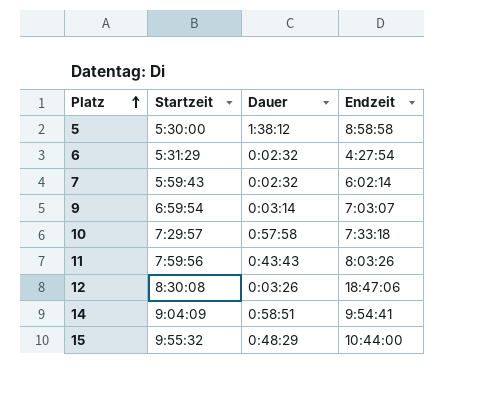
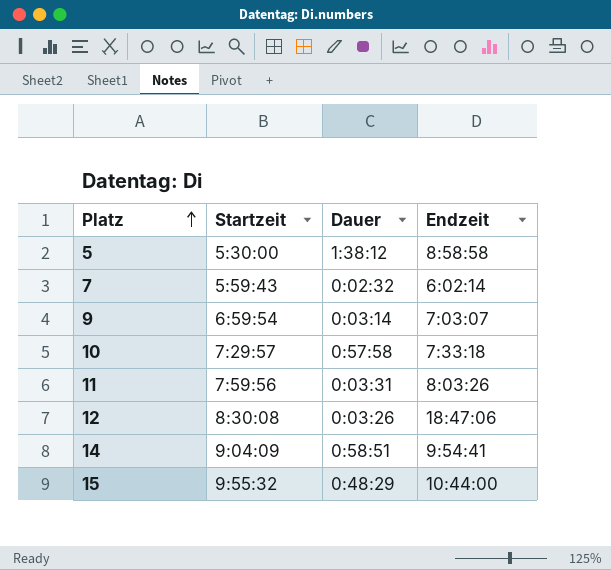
row 6: 5:31:29 | 0:02:32 | 4:27:54 -> none
11 | Dauer: 0:43:43 -> 0:03:31

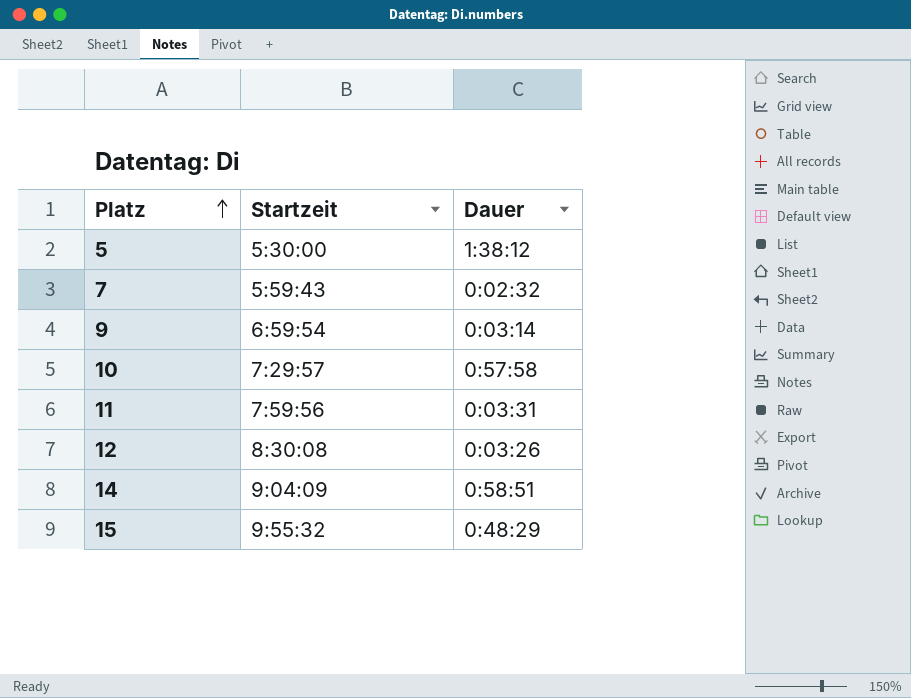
column Endzeit | position: 4 -> none

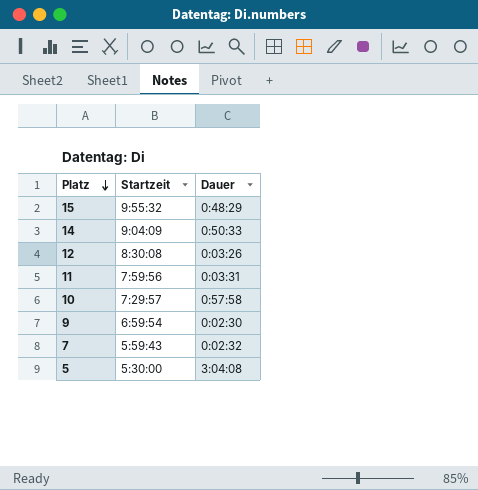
row order: Platz ascending -> Platz descending
14 | Dauer: 0:58:51 -> 0:50:33
9 | Dauer: 0:03:14 -> 0:02:30
5 | Dauer: 1:38:12 -> 3:04:08

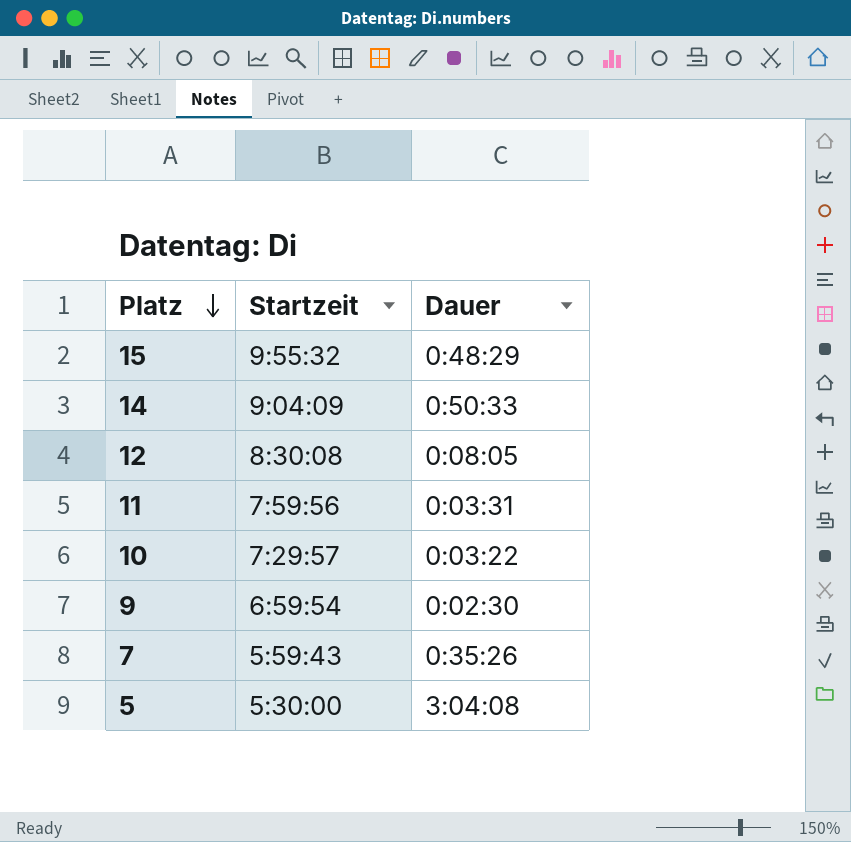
12 | Dauer: 0:03:26 -> 0:08:05
10 | Dauer: 0:57:58 -> 0:03:22
7 | Dauer: 0:02:32 -> 0:35:26

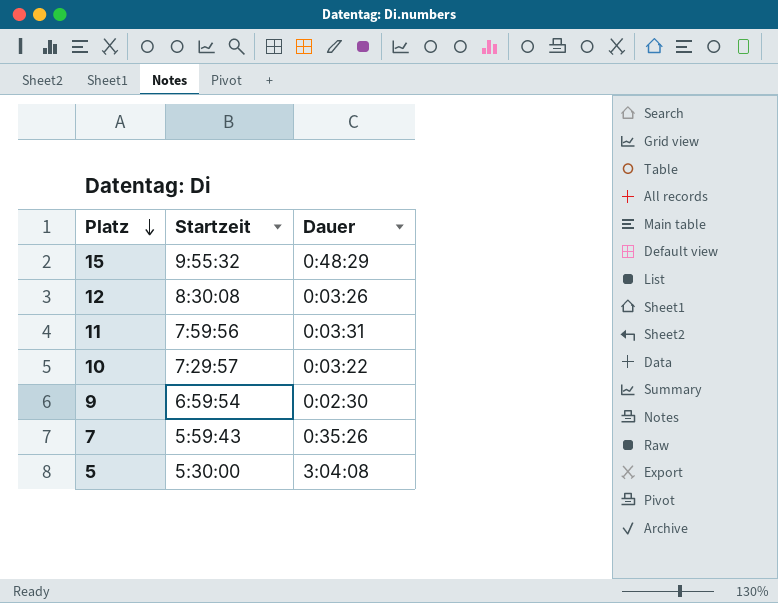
row 14: 9:04:09 | 0:50:33 -> none
12 | Dauer: 0:08:05 -> 0:03:26

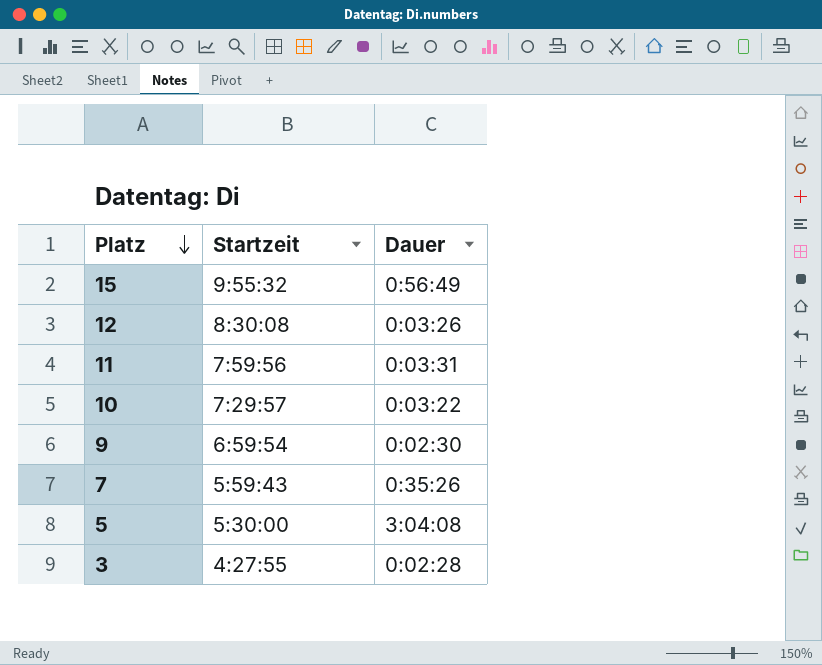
15 | Dauer: 0:48:29 -> 0:56:49
row 3: none -> 4:27:55 | 0:02:28

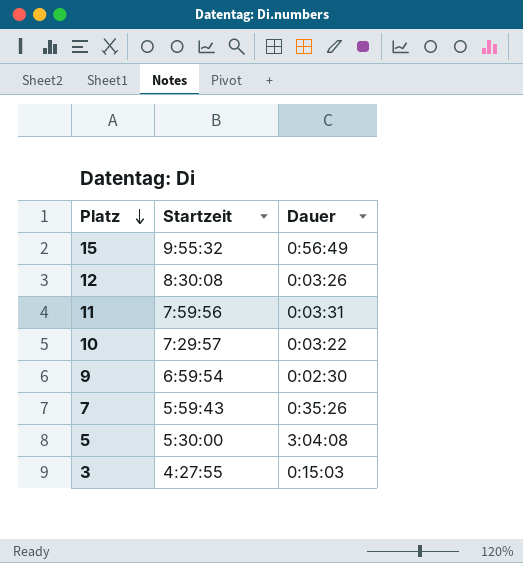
3 | Dauer: 0:02:28 -> 0:15:03

